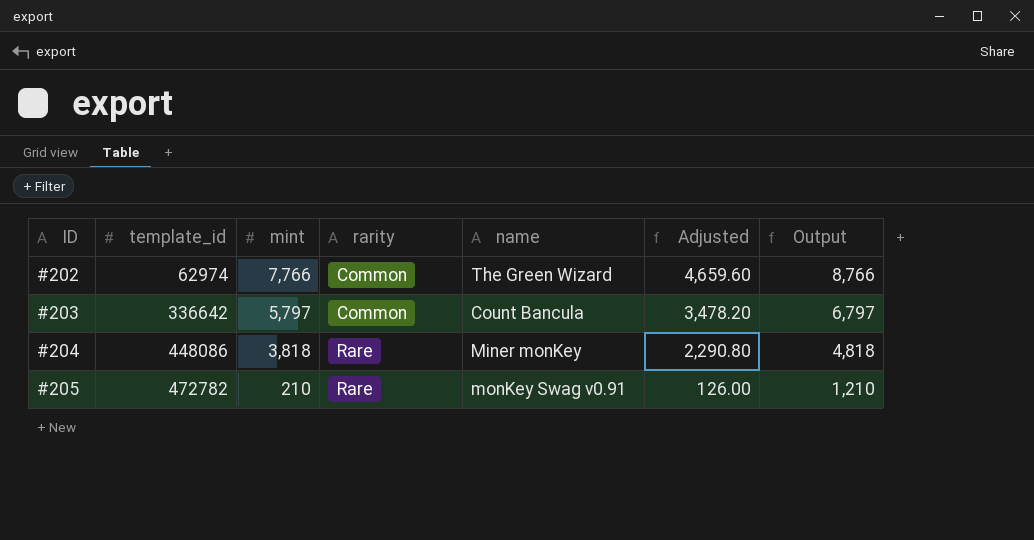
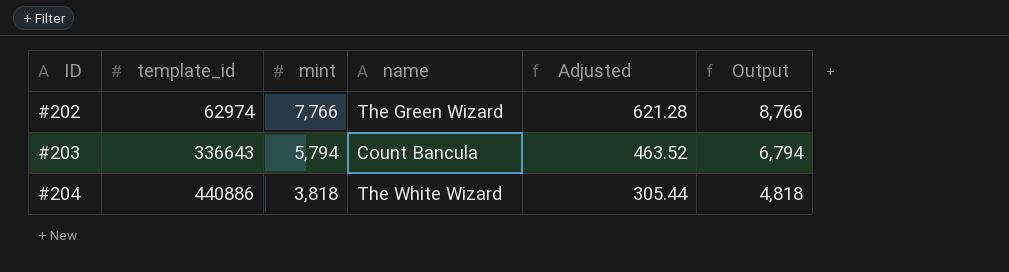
column rarity | position: 4 -> none
column Adjusted | formula: [mint] * 0.6 -> [mint] * 0.08
row #205: 472782 | 210 | Rare | monKey Swag v0.91 | 126.00 | 1,210 -> none
#203 | template_id: 336642 -> 336643
#203 | mint: 5,797 -> 5,794
#203 | Output: 6,797 -> 6,794
#204 | template_id: 448086 -> 440886
#204 | name: Miner monKey -> The White Wizard

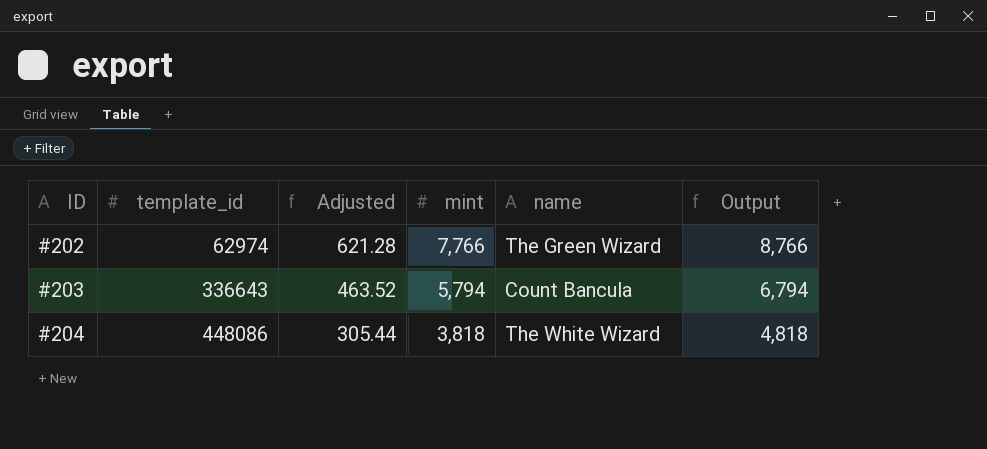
column Adjusted | position: 5 -> 3
#204 | template_id: 440886 -> 448086

